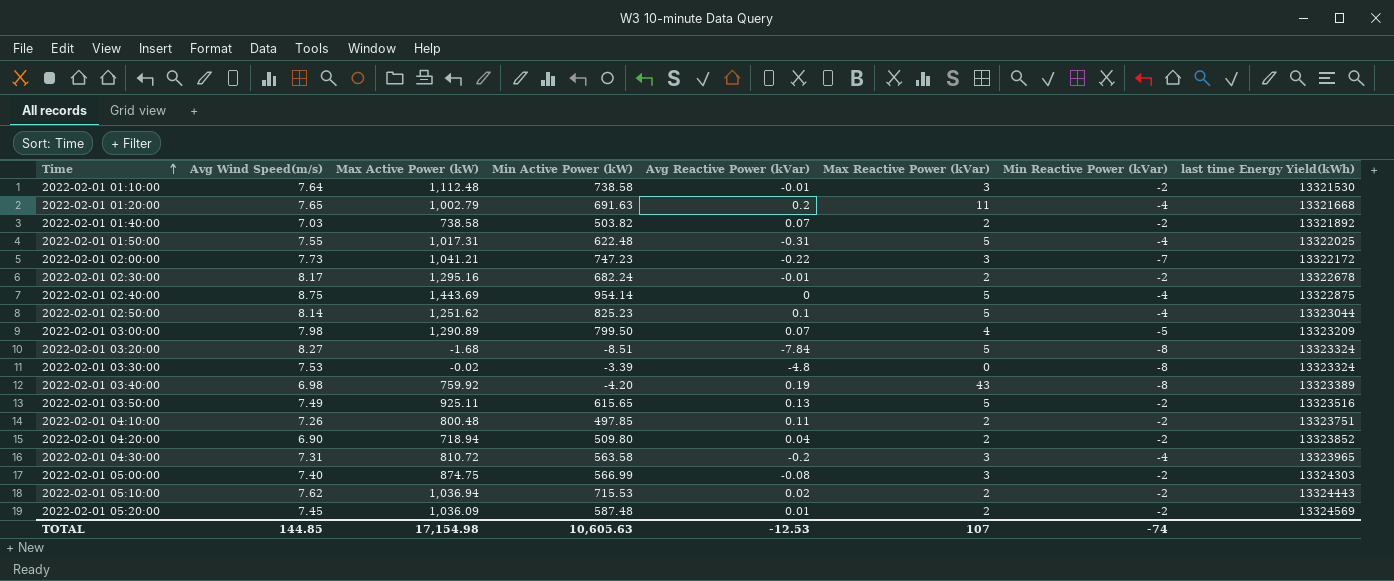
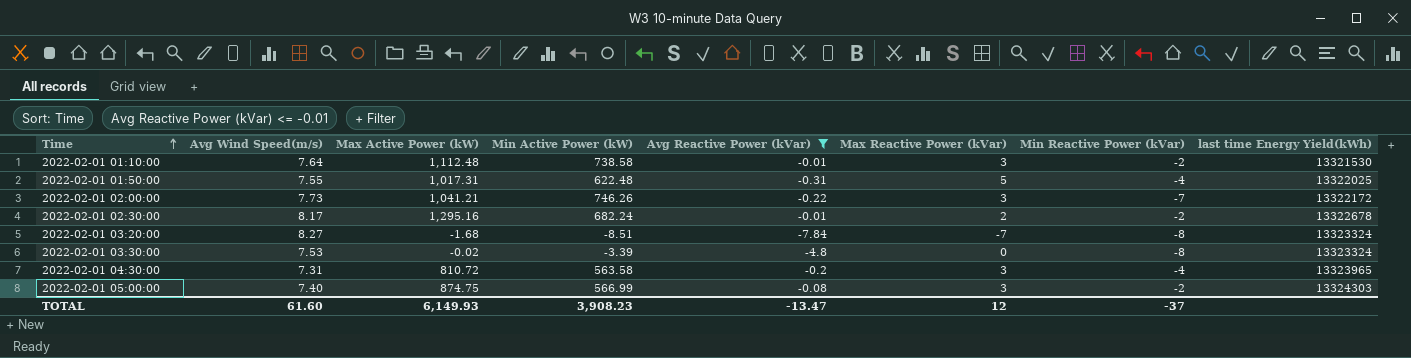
filter: none -> Avg Reactive Power (kVar) <= -0.01
2022-02-01 02:00:00 | Min Active Power (kW): 747.23 -> 746.26
2022-02-01 03:20:00 | Max Reactive Power (kVar): 5 -> -7
TOTAL | Avg Wind Speed(m/s): 144.85 -> 61.60
TOTAL | Max Active Power (kW): 17,154.98 -> 6,149.93
TOTAL | Min Active Power (kW): 10,605.63 -> 3,908.23
TOTAL | Avg Reactive Power (kVar): -12.53 -> -13.47
TOTAL | Max Reactive Power (kVar): 107 -> 12
TOTAL | Min Reactive Power (kVar): -74 -> -37

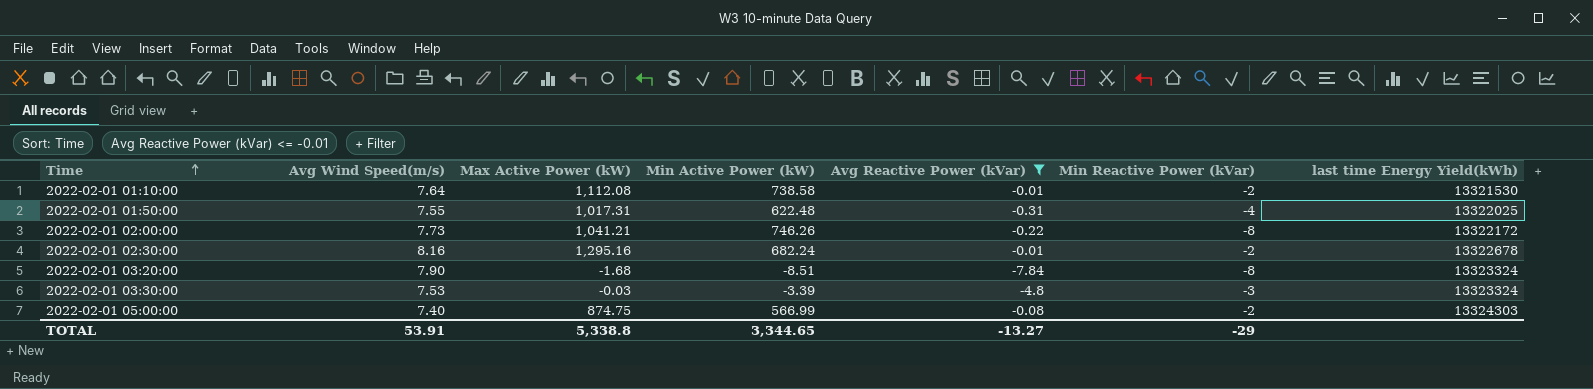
column Max Reactive Power (kVar) | position: 6 -> none
row 2022-02-01 04:30:00: 7.31 | 810.72 | 563.58 | -0.2 | 3 | -4 | 13323965 -> none
2022-02-01 01:10:00 | Max Active Power (kW): 1,112.48 -> 1,112.08
2022-02-01 02:00:00 | Min Reactive Power (kVar): -7 -> -8
2022-02-01 02:30:00 | Avg Wind Speed(m/s): 8.17 -> 8.16
2022-02-01 03:20:00 | Avg Wind Speed(m/s): 8.27 -> 7.90
2022-02-01 03:30:00 | Max Active Power (kW): -0.02 -> -0.03
2022-02-01 03:30:00 | Min Reactive Power (kVar): -8 -> -3
TOTAL | Avg Wind Speed(m/s): 61.60 -> 53.91
TOTAL | Max Active Power (kW): 6,149.93 -> 5,338.8
TOTAL | Min Active Power (kW): 3,908.23 -> 3,344.65
TOTAL | Avg Reactive Power (kVar): -13.47 -> -13.27
TOTAL | Min Reactive Power (kVar): -37 -> -29

